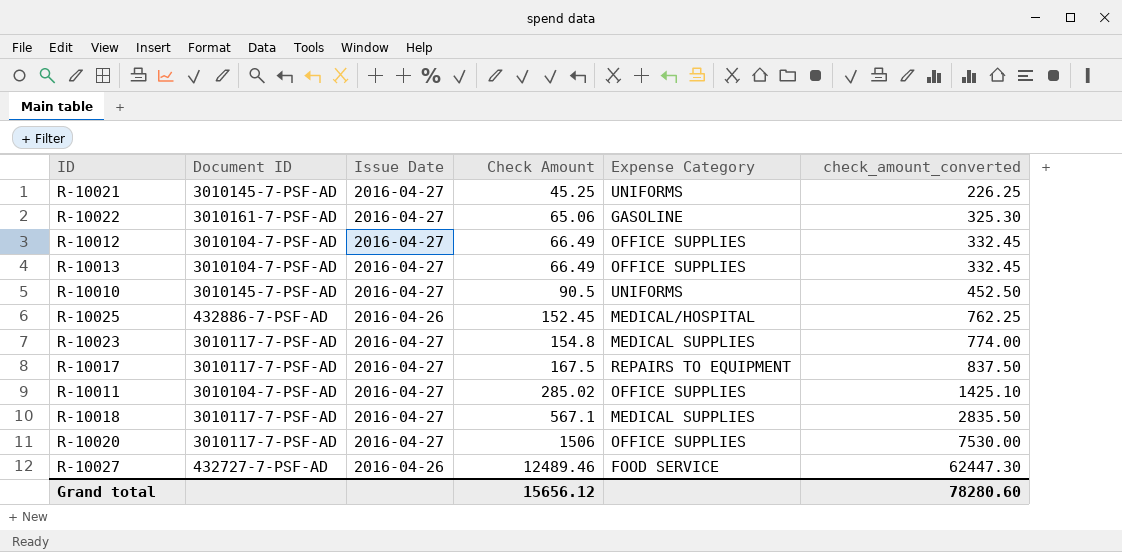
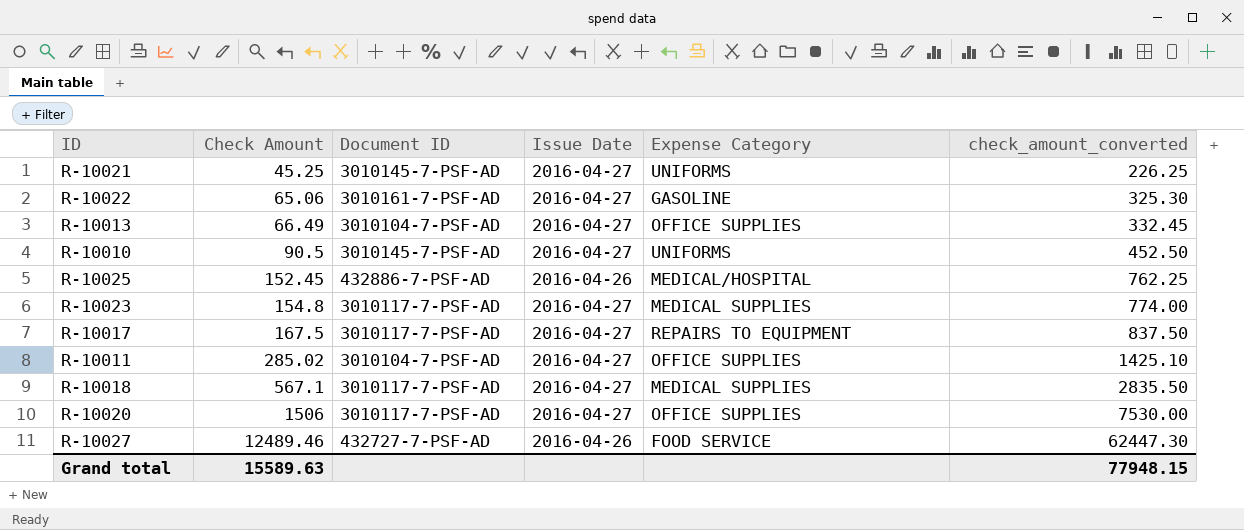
column Check Amount | position: 4 -> 2
row R-10012: 3010104-7-PSF-AD | 2016-04-27 | 66.49 | OFFICE SUPPLIES | 332.45 -> none
Grand total | Check Amount: 15656.12 -> 15589.63
Grand total | check_amount_converted: 78280.60 -> 77948.15

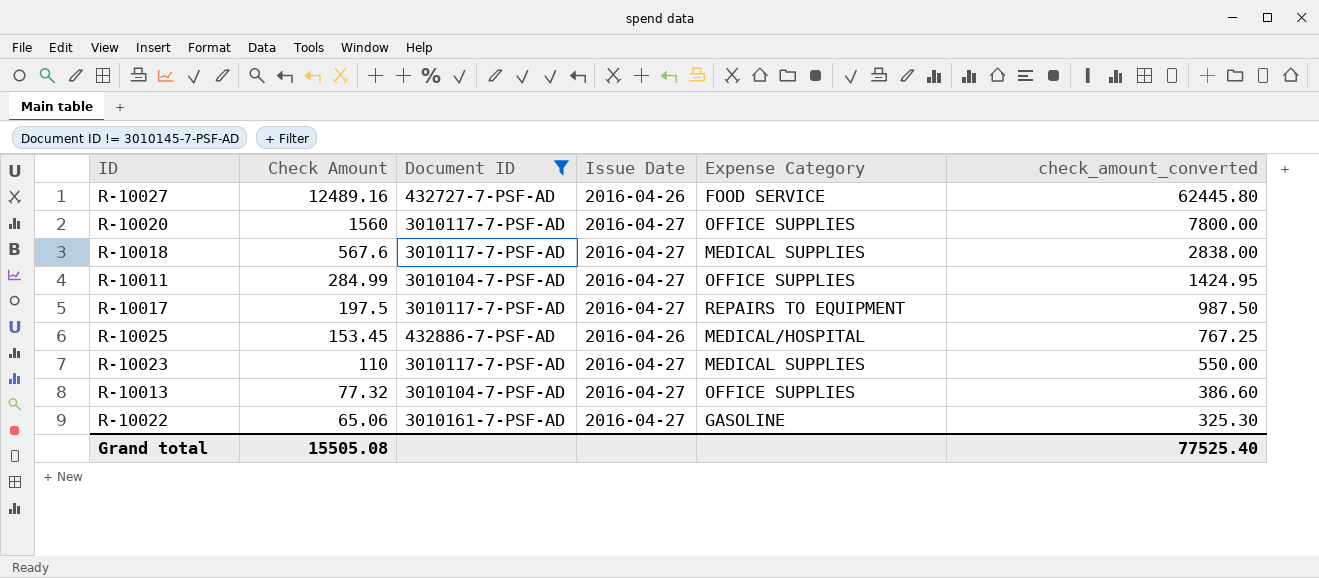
filter: none -> Document ID != 3010145-7-PSF-AD
row order: Check Amount ascending -> Check Amount descending
R-10027 | Check Amount: 12489.46 -> 12489.16
R-10027 | check_amount_converted: 62447.30 -> 62445.80
R-10020 | Check Amount: 1506 -> 1560
R-10020 | check_amount_converted: 7530.00 -> 7800.00
R-10018 | Check Amount: 567.1 -> 567.6
R-10018 | check_amount_converted: 2835.50 -> 2838.00
R-10011 | Check Amount: 285.02 -> 284.99
R-10011 | check_amount_converted: 1425.10 -> 1424.95
R-10017 | Check Amount: 167.5 -> 197.5
R-10017 | check_amount_converted: 837.50 -> 987.50
R-10025 | Check Amount: 152.45 -> 153.45
R-10025 | check_amount_converted: 762.25 -> 767.25
R-10023 | Check Amount: 154.8 -> 110
R-10023 | check_amount_converted: 774.00 -> 550.00
R-10013 | Check Amount: 66.49 -> 77.32
R-10013 | check_amount_converted: 332.45 -> 386.60
Grand total | Check Amount: 15589.63 -> 15505.08
Grand total | check_amount_converted: 77948.15 -> 77525.40

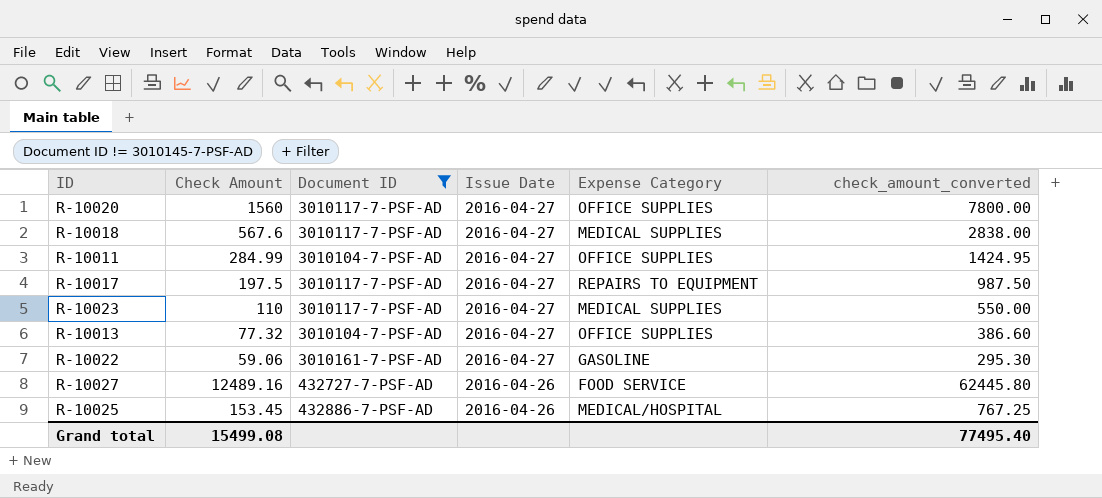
row order: Check Amount descending -> Issue Date descending
R-10022 | Check Amount: 65.06 -> 59.06
R-10022 | check_amount_converted: 325.30 -> 295.30
Grand total | Check Amount: 15505.08 -> 15499.08
Grand total | check_amount_converted: 77525.40 -> 77495.40

